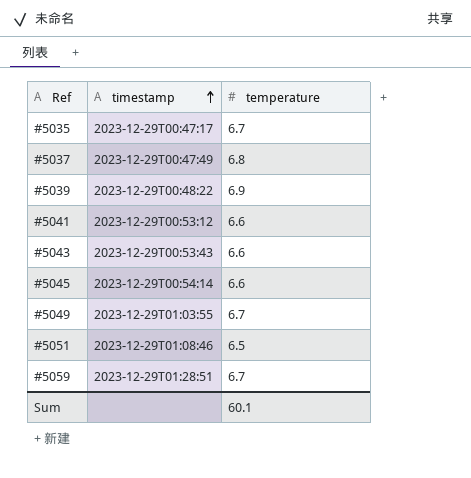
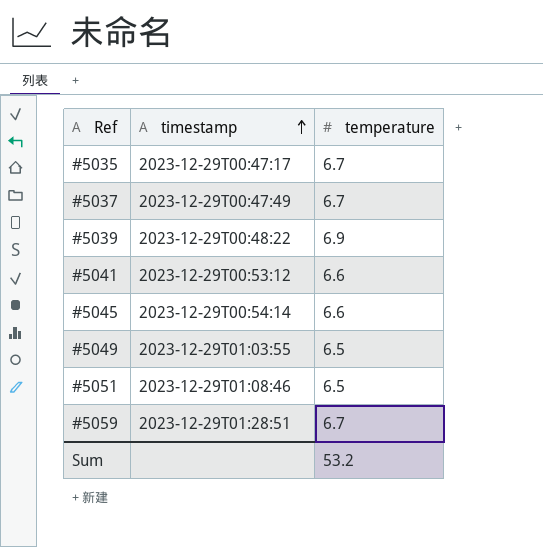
row #5043: 2023-12-29T00:53:43 | 6.6 -> none
#5037 | temperature: 6.8 -> 6.7
#5049 | temperature: 6.7 -> 6.5
Sum | temperature: 60.1 -> 53.2

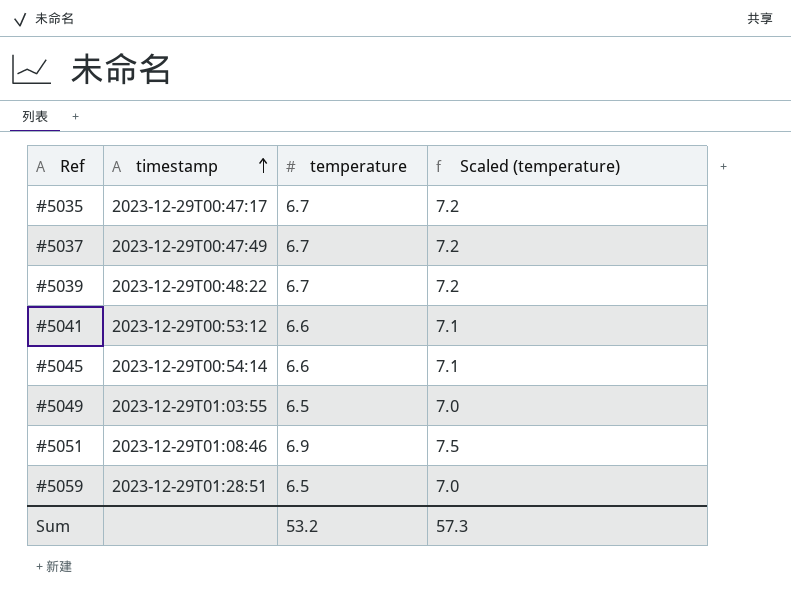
column Scaled (temperature) | formula: none -> [temperature] * 1.08
#5039 | temperature: 6.9 -> 6.7
#5051 | temperature: 6.5 -> 6.9
#5059 | temperature: 6.7 -> 6.5

